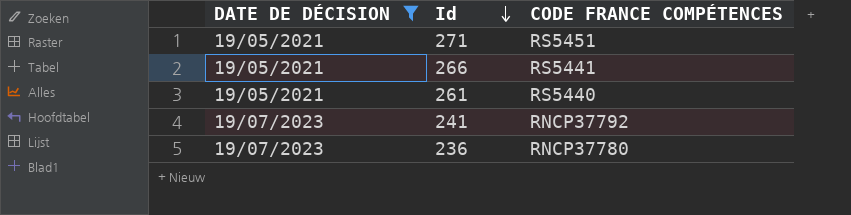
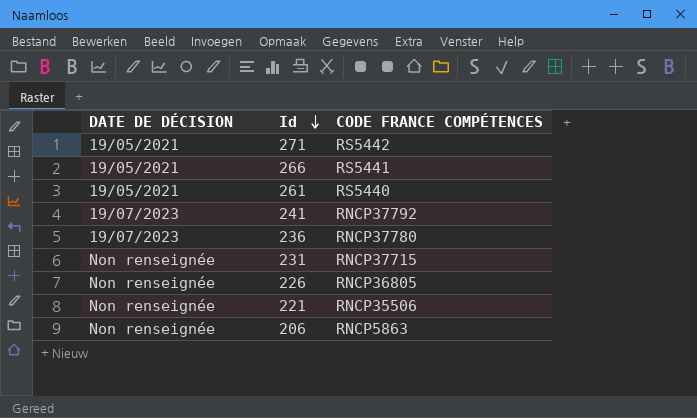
filter: DATE DE DÉCISION != Non renseignée -> none
271 | CODE FRANCE COMPÉTENCES: RS5451 -> RS5442

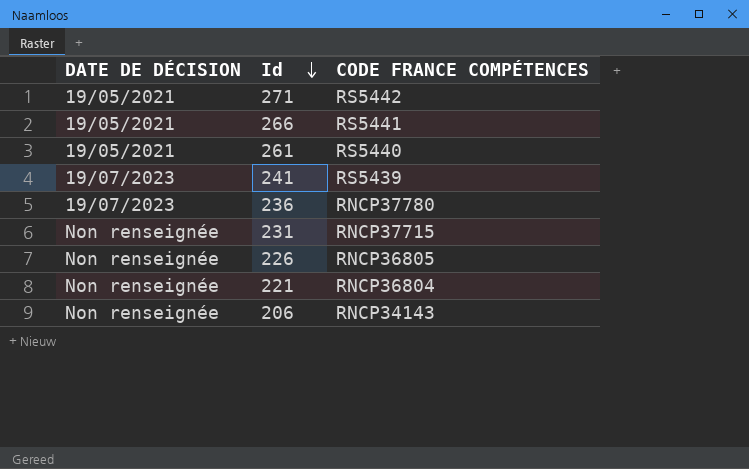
241 | CODE FRANCE COMPÉTENCES: RNCP37792 -> RS5439
221 | CODE FRANCE COMPÉTENCES: RNCP35506 -> RNCP36804
206 | CODE FRANCE COMPÉTENCES: RNCP5863 -> RNCP34143

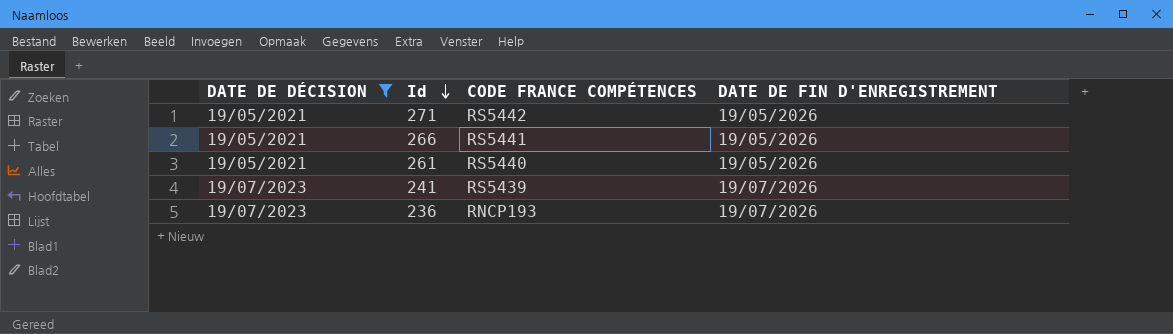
filter: none -> DATE DE DÉCISION != Non renseignée
column DATE DE FIN D'ENREGISTREMENT | position: none -> 4
236 | CODE FRANCE COMPÉTENCES: RNCP37780 -> RNCP193

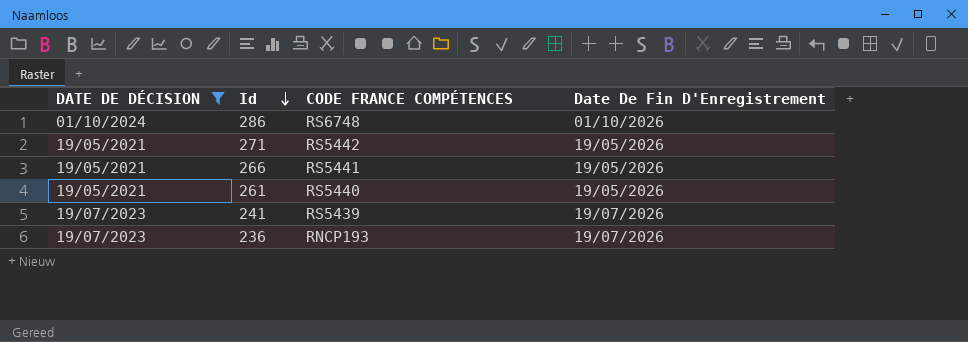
column name: DATE DE FIN D'ENREGISTREMENT -> Date De Fin D'Enregistrement
row 286: none -> 01/10/2024 | RS6748 | 01/10/2026

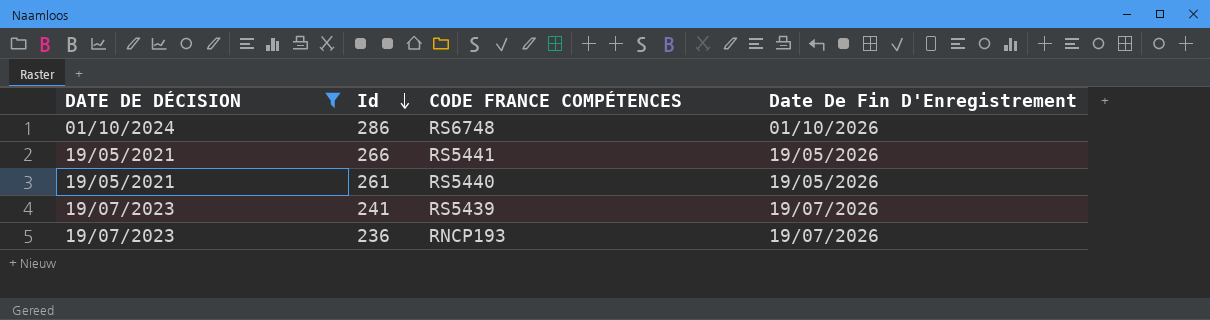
row 271: 19/05/2021 | RS5442 | 19/05/2026 -> none

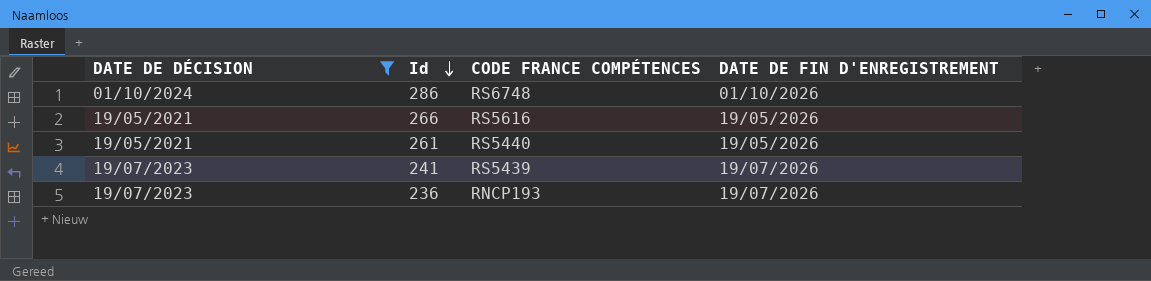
column name: Date De Fin D'Enregistrement -> DATE DE FIN D'ENREGISTREMENT
266 | CODE FRANCE COMPÉTENCES: RS5441 -> RS5616

